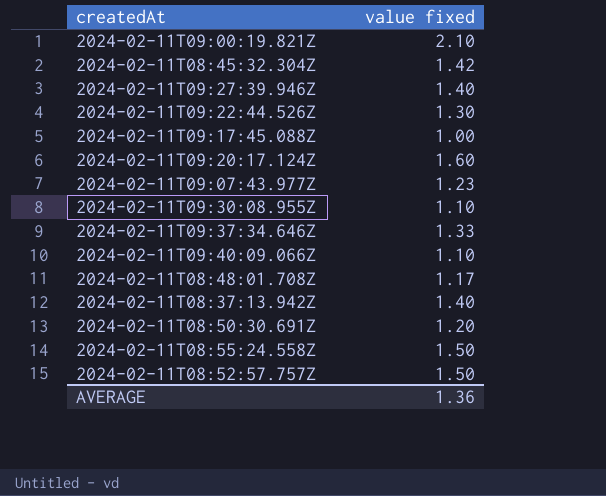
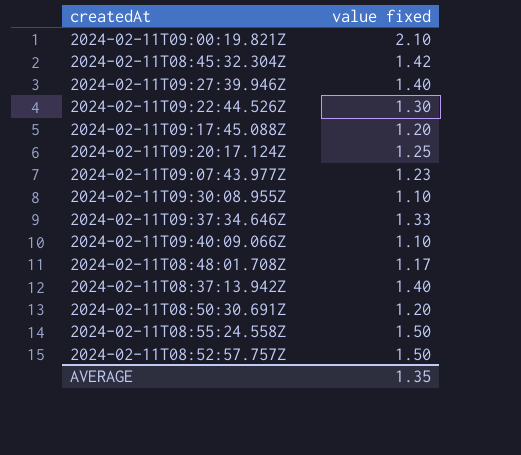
2024-02-11T09:17:45.088Z | value fixed: 1.00 -> 1.20
2024-02-11T09:20:17.124Z | value fixed: 1.60 -> 1.25
AVERAGE | value fixed: 1.36 -> 1.35

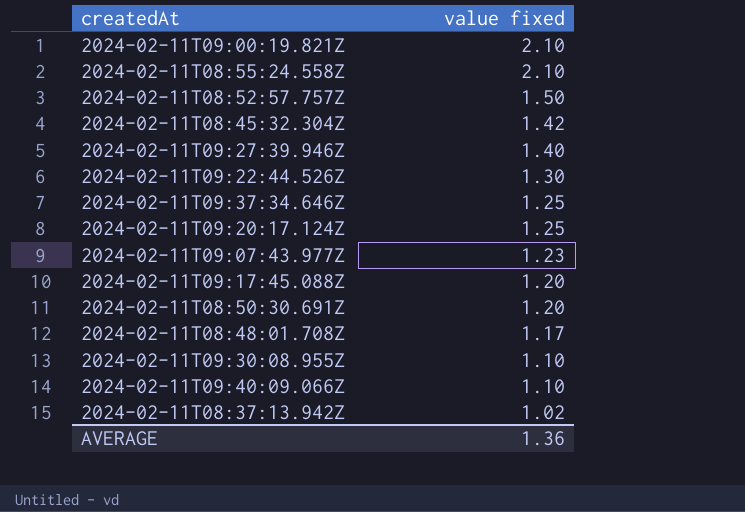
row order: none -> value fixed descending
2024-02-11T08:55:24.558Z | value fixed: 1.50 -> 2.10
2024-02-11T09:37:34.646Z | value fixed: 1.33 -> 1.25
2024-02-11T08:37:13.942Z | value fixed: 1.40 -> 1.02
AVERAGE | value fixed: 1.35 -> 1.36

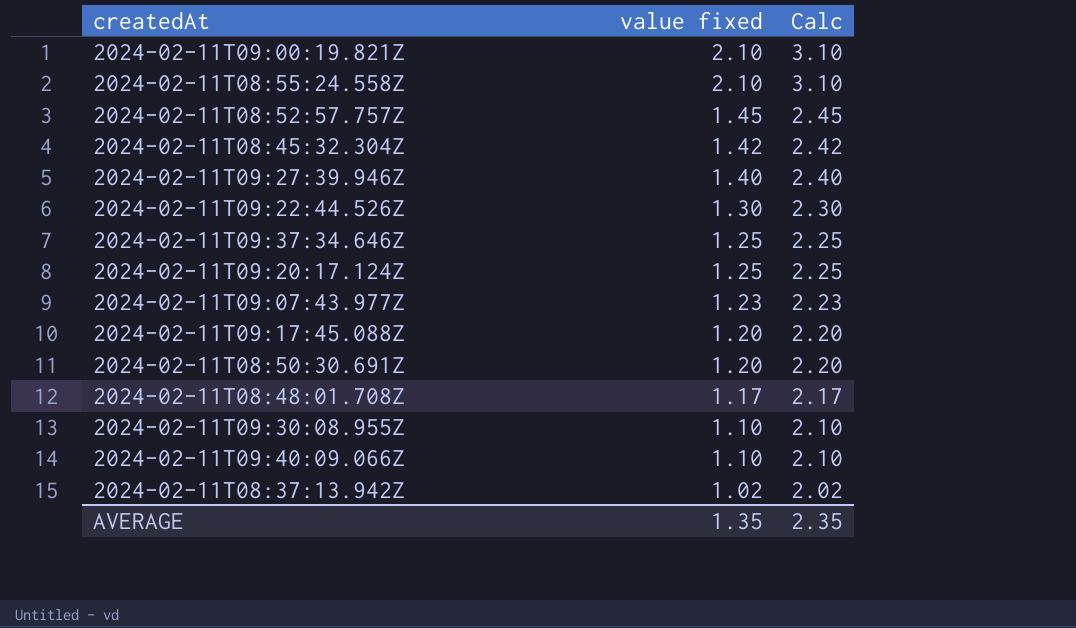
column Calc | formula: none -> [value fixed] + 1
2024-02-11T08:52:57.757Z | value fixed: 1.50 -> 1.45
AVERAGE | value fixed: 1.36 -> 1.35

